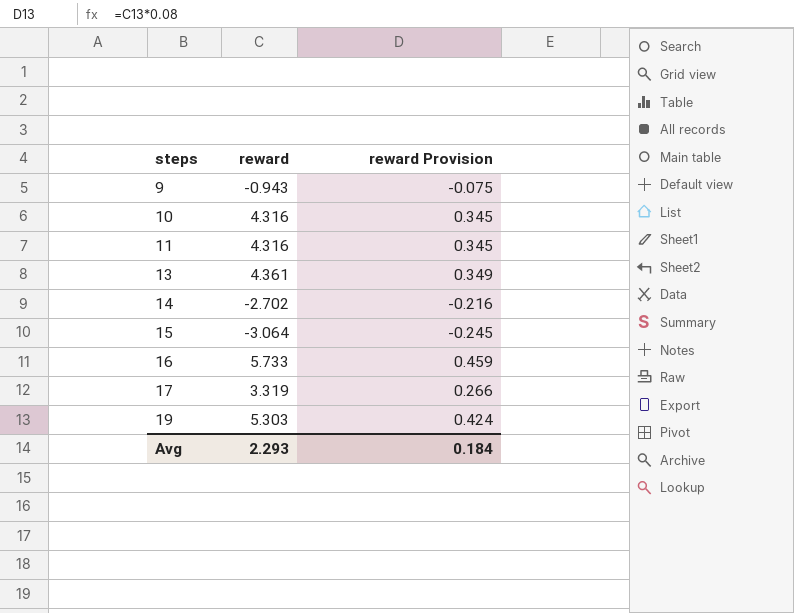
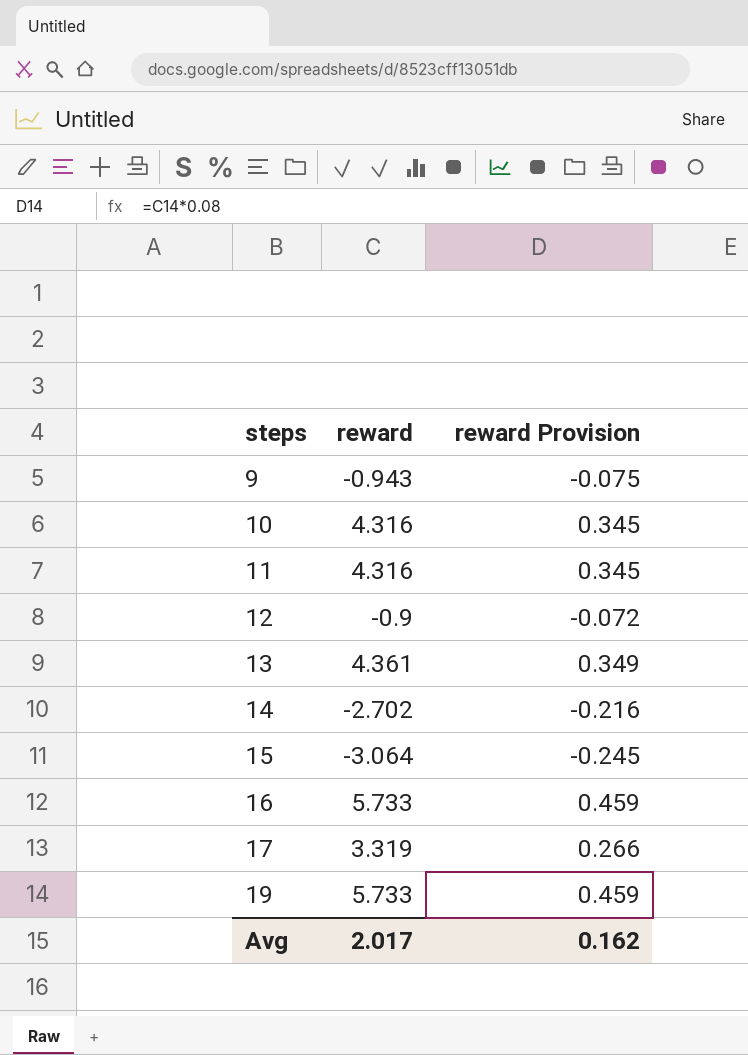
row 12: none -> -0.9 | -0.072
19 | reward: 5.303 -> 5.733
19 | reward Provision: 0.424 -> 0.459
Avg | reward: 2.293 -> 2.017
Avg | reward Provision: 0.184 -> 0.162

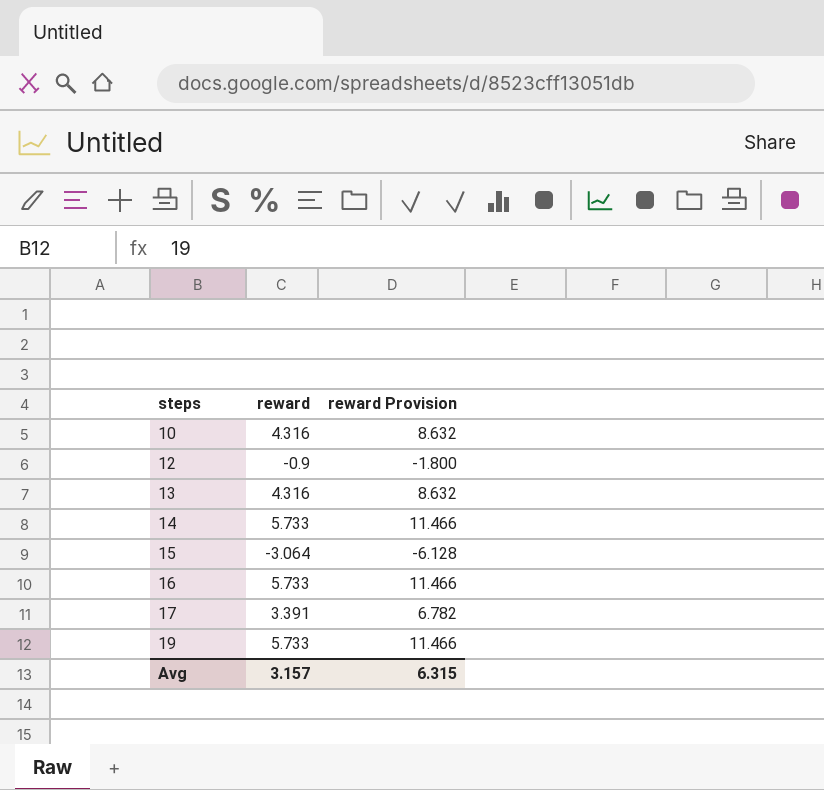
column reward Provision | formula: [reward] * 0.08 -> [reward] * 2
row 9: -0.943 | -0.075 -> none
row 11: 4.316 | 0.345 -> none
13 | reward: 4.361 -> 4.316
14 | reward: -2.702 -> 5.733
17 | reward: 3.319 -> 3.391
Avg | reward: 2.017 -> 3.157
Avg | reward Provision: 0.162 -> 6.315

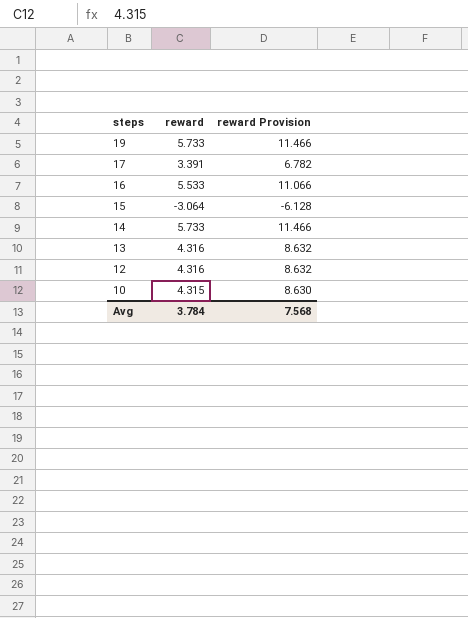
row order: steps ascending -> steps descending
16 | reward: 5.733 -> 5.533
16 | reward Provision: 11.466 -> 11.066
12 | reward: -0.9 -> 4.316
12 | reward Provision: -1.800 -> 8.632
10 | reward: 4.316 -> 4.315
10 | reward Provision: 8.632 -> 8.630
Avg | reward: 3.157 -> 3.784
Avg | reward Provision: 6.315 -> 7.568

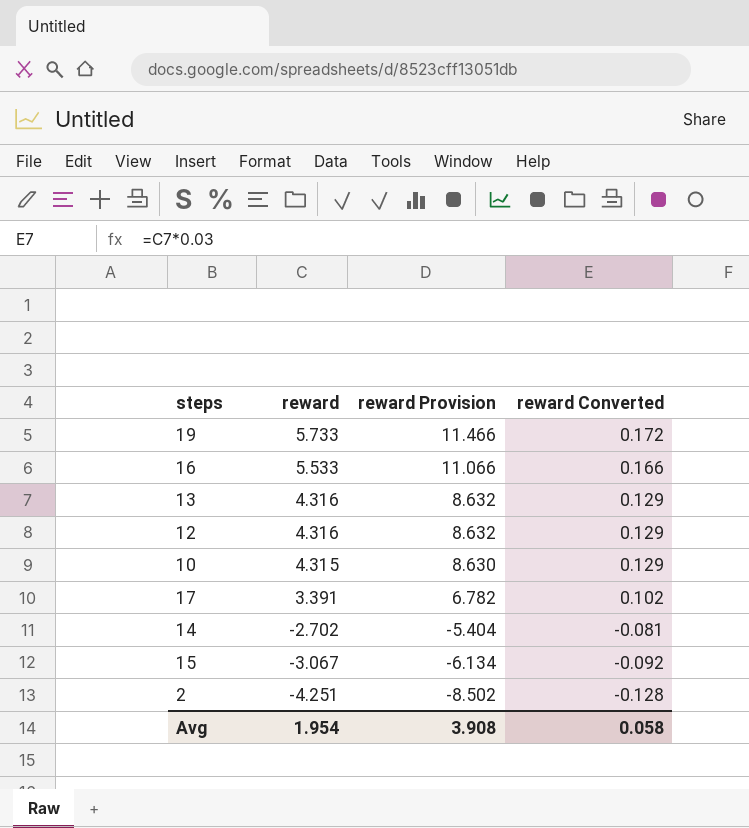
row order: steps descending -> reward descending
column reward Converted | formula: none -> [reward] * 0.03
14 | reward: 5.733 -> -2.702
14 | reward Provision: 11.466 -> -5.404
15 | reward: -3.064 -> -3.067
15 | reward Provision: -6.128 -> -6.134
row 2: none -> -4.251 | -8.502 | -0.128
Avg | reward: 3.784 -> 1.954
Avg | reward Provision: 7.568 -> 3.908

